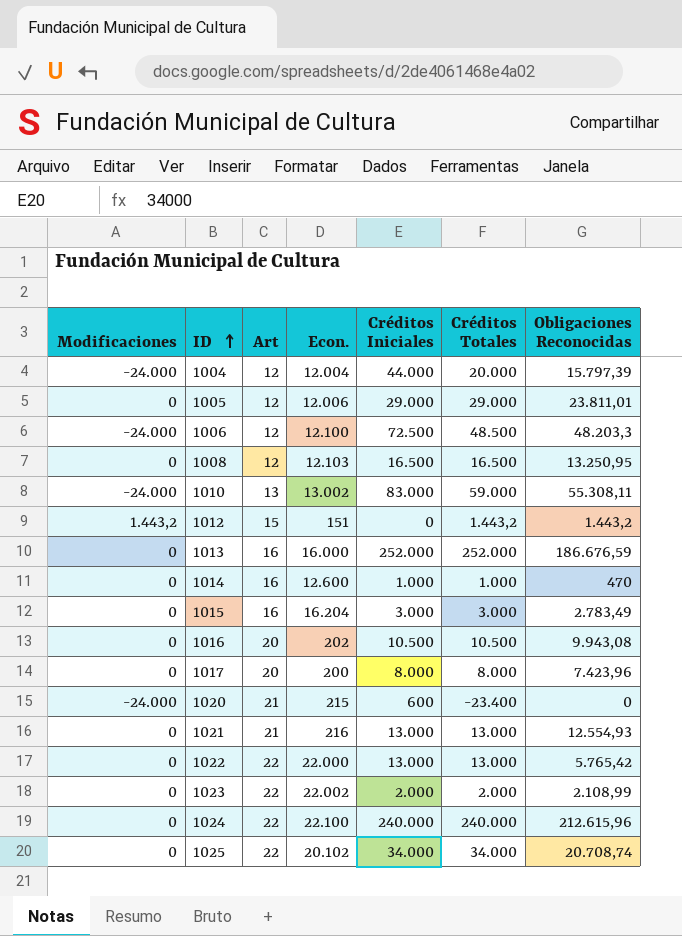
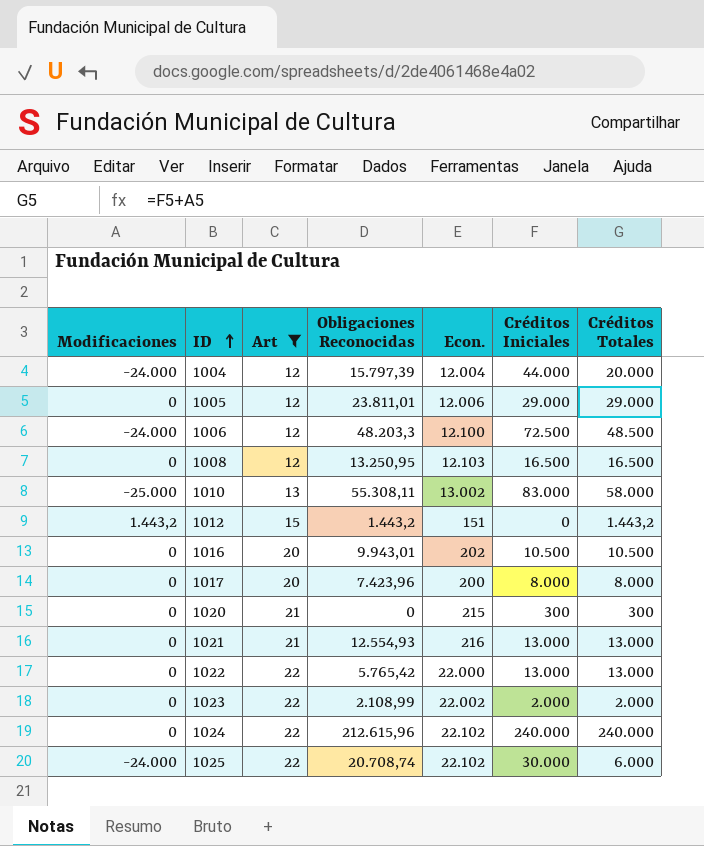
filter: none -> Art != 16
column Obligaciones Reconocidas | position: 7 -> 4
1010 | Modificaciones: -24.000 -> -25.000
1010 | Créditos Totales: 59.000 -> 58.000
1016 | Obligaciones Reconocidas: 9.943,08 -> 9.943,01
1020 | Modificaciones: -24.000 -> 0
1020 | Créditos Iniciales: 600 -> 300
1020 | Créditos Totales: -23.400 -> 300
1024 | Econ.: 22.100 -> 22.102
1025 | Modificaciones: 0 -> -24.000
1025 | Econ.: 20.102 -> 22.102
1025 | Créditos Iniciales: 34.000 -> 30.000
1025 | Créditos Totales: 34.000 -> 6.000

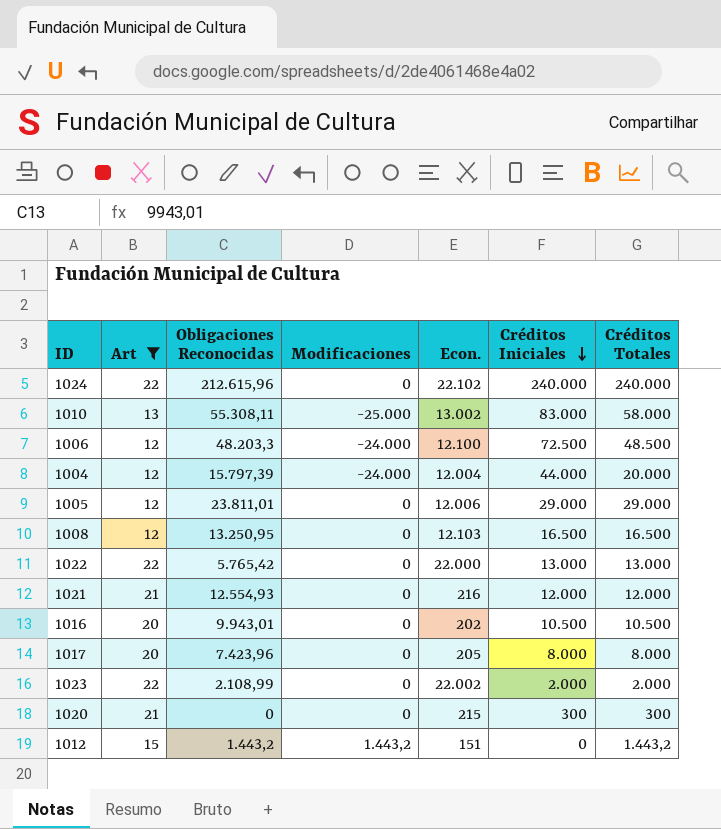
row order: ID ascending -> Créditos Iniciales descending
column Modificaciones | position: 1 -> 4
row 1025: -24.000 | 22 | 20.708,74 | 22.102 | 30.000 | 6.000 -> none
1021 | Créditos Iniciales: 13.000 -> 12.000
1021 | Créditos Totales: 13.000 -> 12.000
1017 | Econ.: 200 -> 205

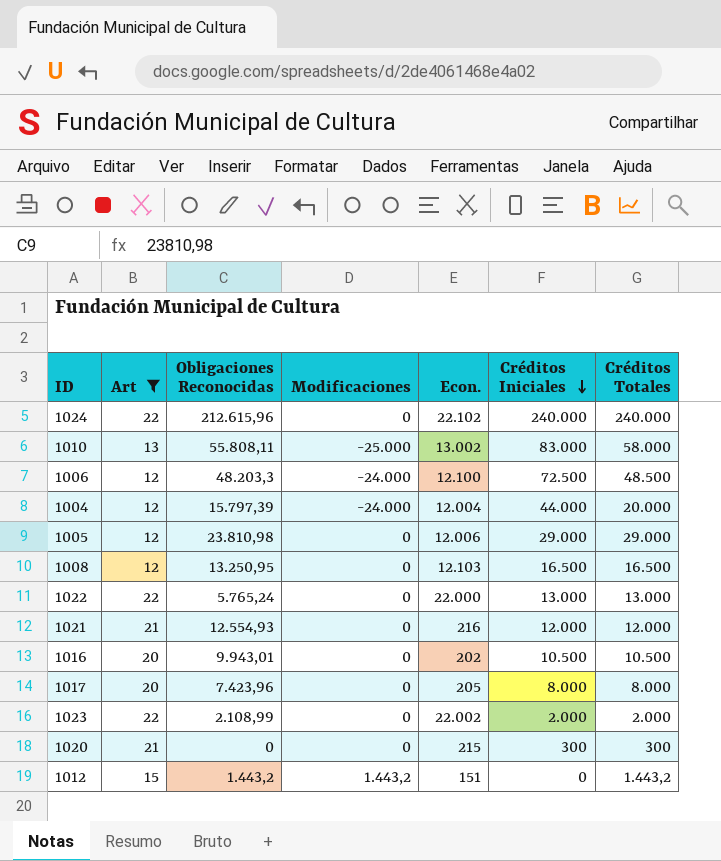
1010 | Obligaciones Reconocidas: 55.308,11 -> 55.808,11
1005 | Obligaciones Reconocidas: 23.811,01 -> 23.810,98
1022 | Obligaciones Reconocidas: 5.765,42 -> 5.765,24

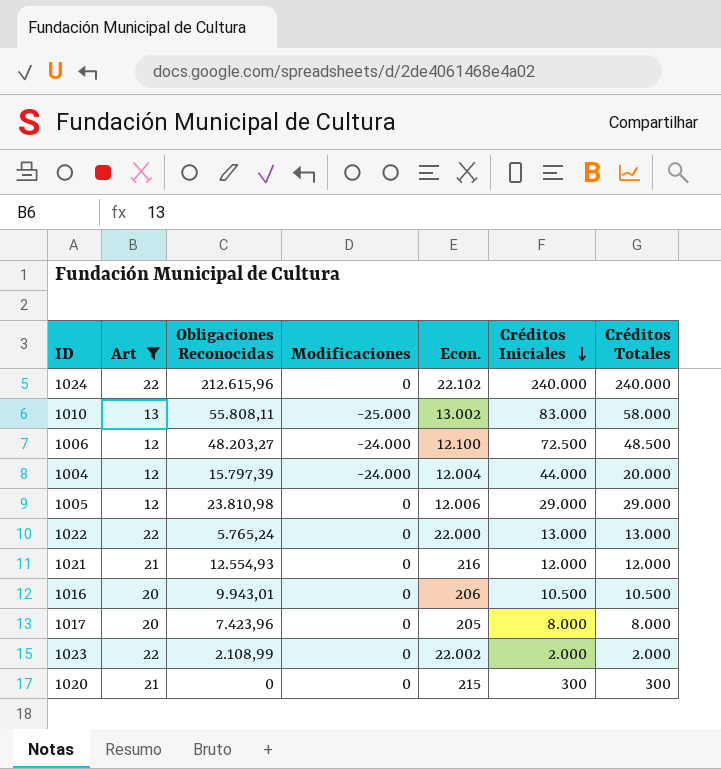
row 1008: 12 | 13.250,95 | 0 | 12.103 | 16.500 | 16.500 -> none
row 1012: 15 | 1.443,2 | 1.443,2 | 151 | 0 | 1.443,2 -> none
1006 | Obligaciones Reconocidas: 48.203,3 -> 48.203,27
1016 | Econ.: 202 -> 206

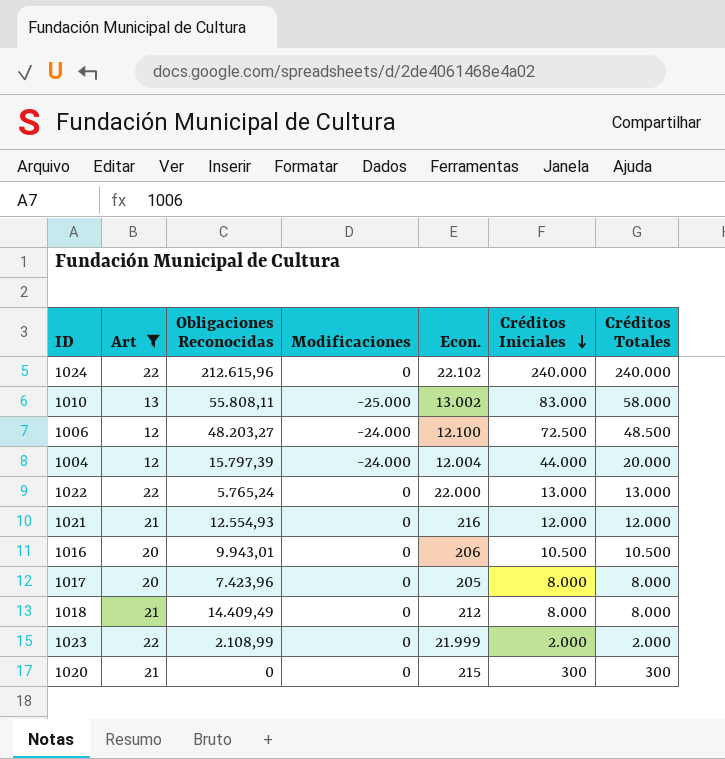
row 1005: 12 | 23.810,98 | 0 | 12.006 | 29.000 | 29.000 -> none
row 1018: none -> 21 | 14.409,49 | 0 | 212 | 8.000 | 8.000
1023 | Econ.: 22.002 -> 21.999

